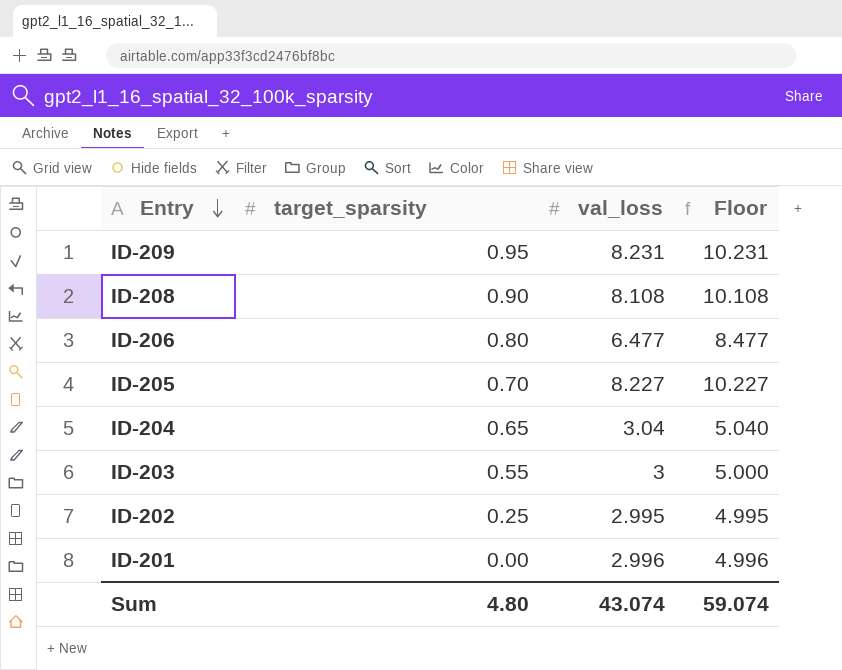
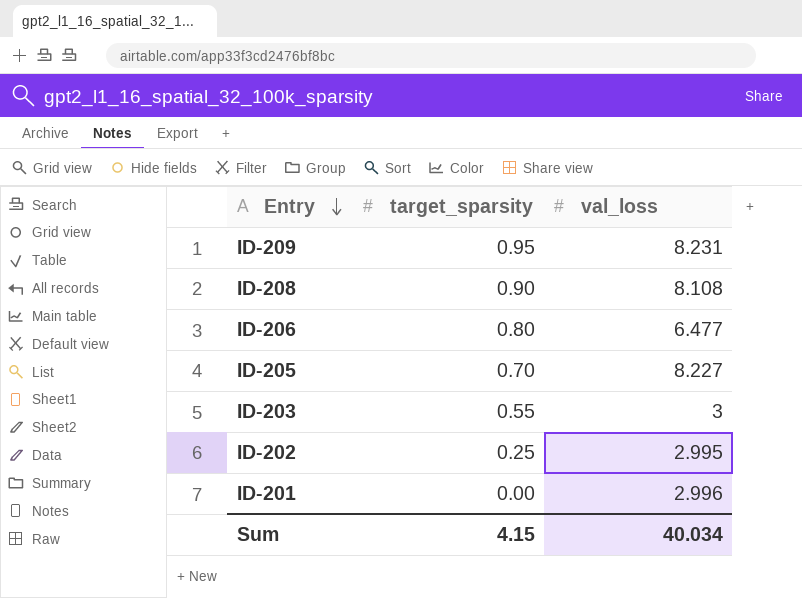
column Floor | formula: [val_loss] + 2 -> none
row ID-204: 0.65 | 3.04 | 5.040 -> none
Sum | target_sparsity: 4.80 -> 4.15
Sum | val_loss: 43.074 -> 40.034

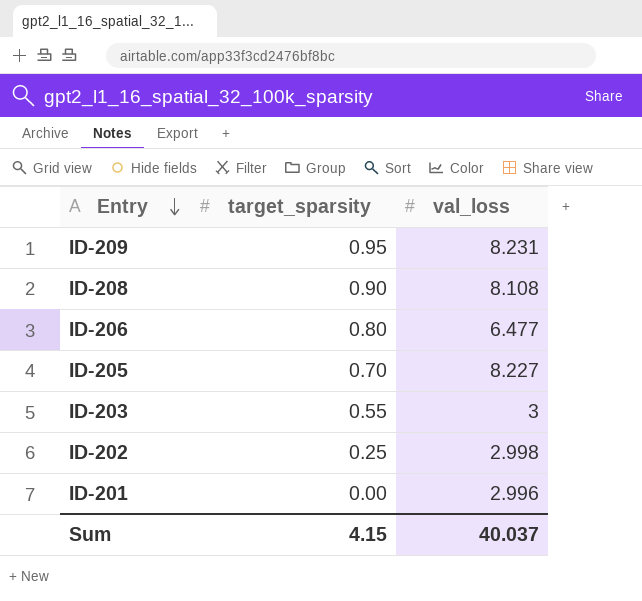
ID-202 | val_loss: 2.995 -> 2.998
Sum | val_loss: 40.034 -> 40.037

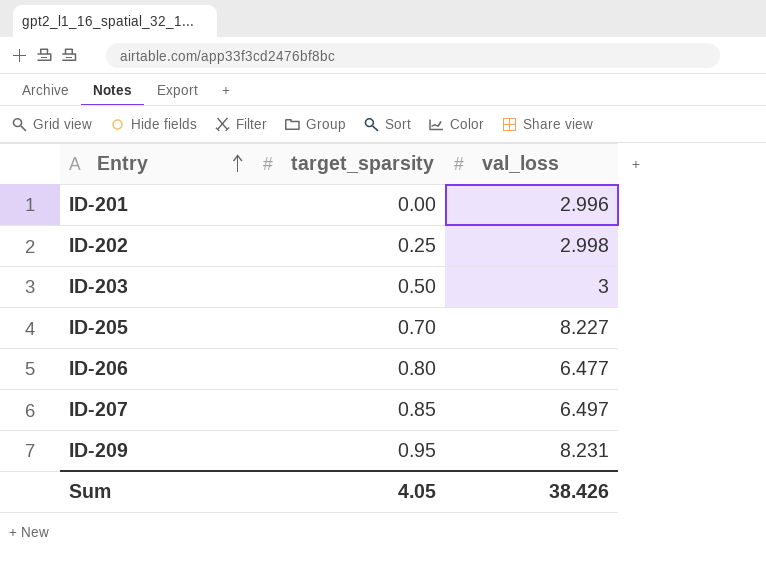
row order: Entry descending -> Entry ascending
row ID-208: 0.90 | 8.108 -> none
ID-203 | target_sparsity: 0.55 -> 0.50
row ID-207: none -> 0.85 | 6.497
Sum | target_sparsity: 4.15 -> 4.05
Sum | val_loss: 40.037 -> 38.426

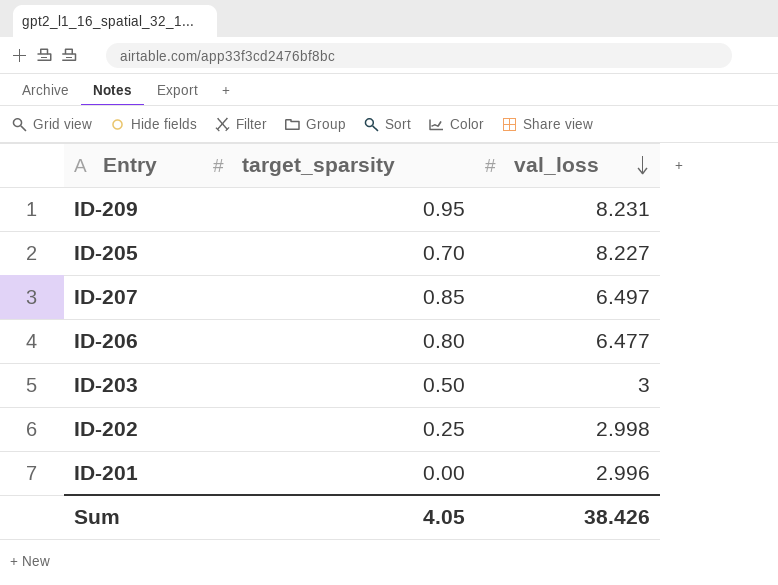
row order: Entry ascending -> val_loss descending

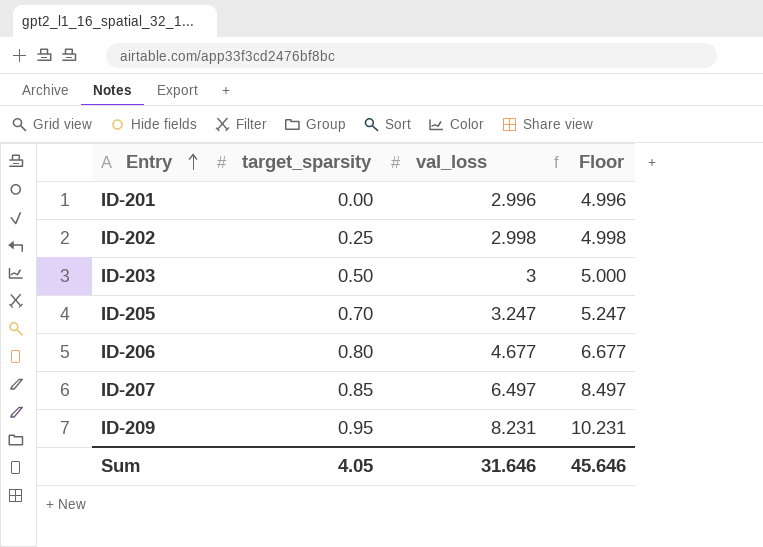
row order: val_loss descending -> Entry ascending
column Floor | formula: none -> [val_loss] + 2
ID-205 | val_loss: 8.227 -> 3.247
ID-206 | val_loss: 6.477 -> 4.677
Sum | val_loss: 38.426 -> 31.646

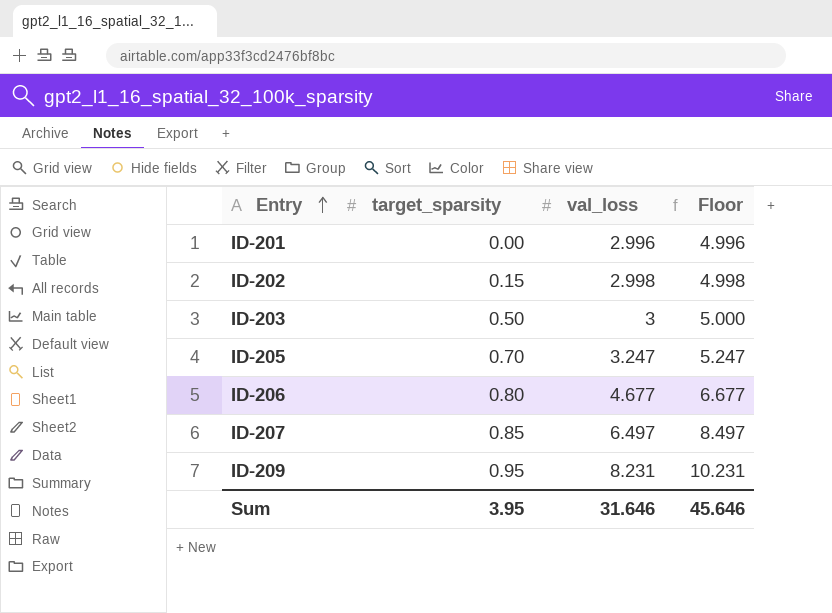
ID-202 | target_sparsity: 0.25 -> 0.15
Sum | target_sparsity: 4.05 -> 3.95

